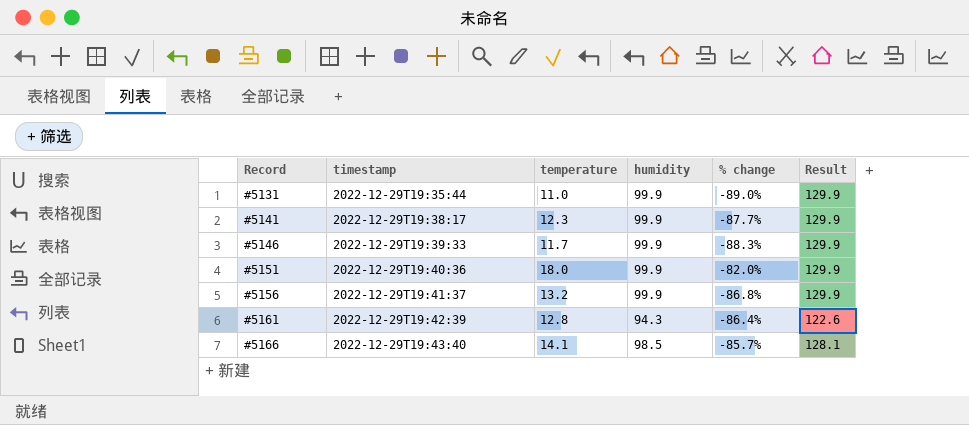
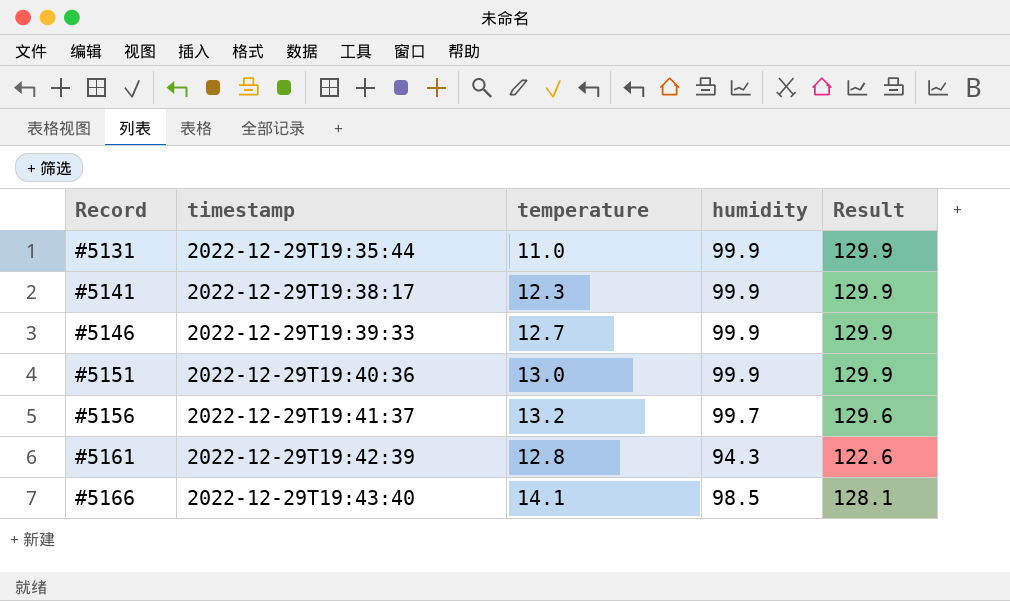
column % change | formula: ([temperature] - [humidity]) / [humidity] -> none
#5146 | temperature: 11.7 -> 12.7
#5151 | temperature: 18.0 -> 13.0
#5156 | humidity: 99.9 -> 99.7
#5156 | Result: 129.9 -> 129.6

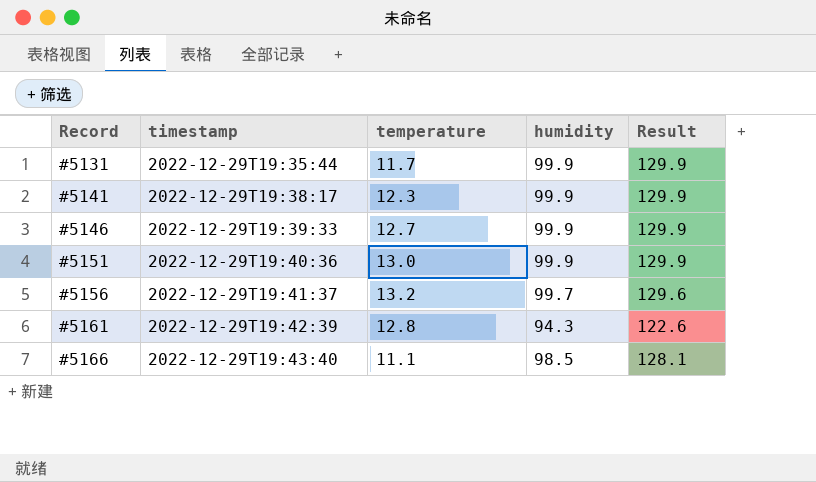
#5131 | temperature: 11.0 -> 11.7
#5166 | temperature: 14.1 -> 11.1

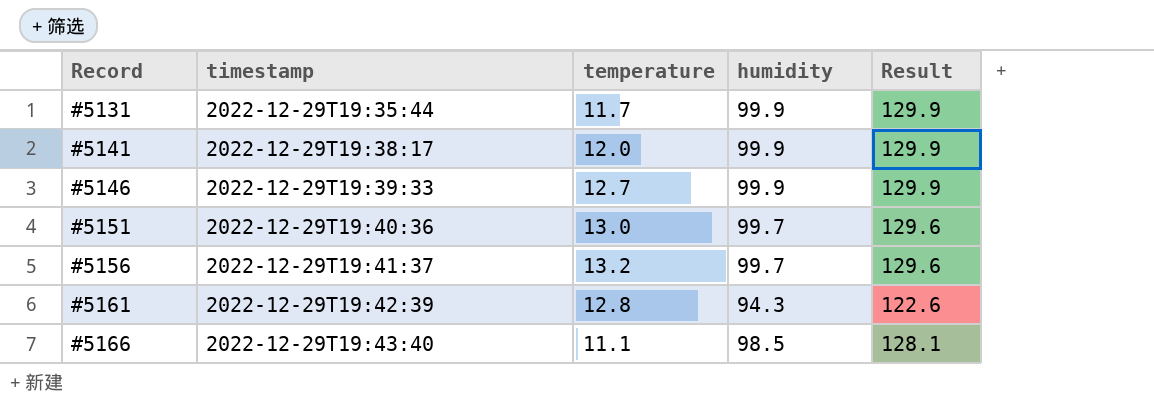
#5141 | temperature: 12.3 -> 12.0
#5151 | humidity: 99.9 -> 99.7
#5151 | Result: 129.9 -> 129.6

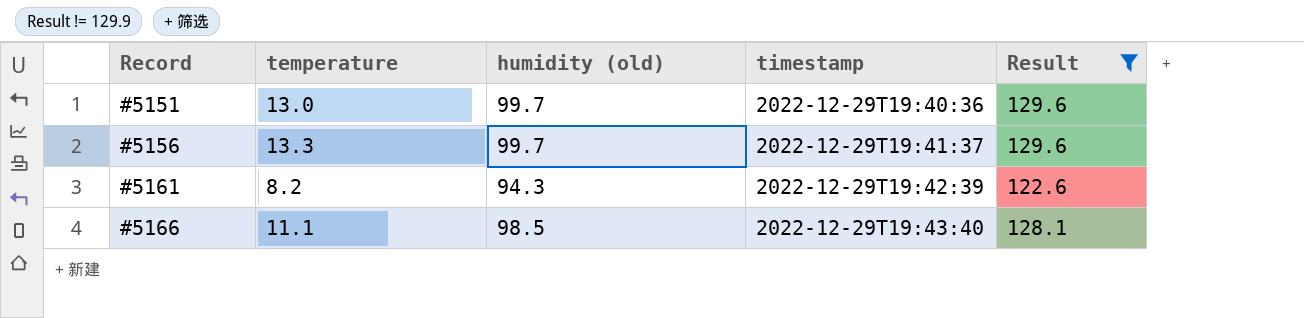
filter: none -> Result != 129.9
column name: humidity -> humidity (old)
column timestamp | position: 2 -> 4
#5156 | temperature: 13.2 -> 13.3
#5161 | temperature: 12.8 -> 8.2

